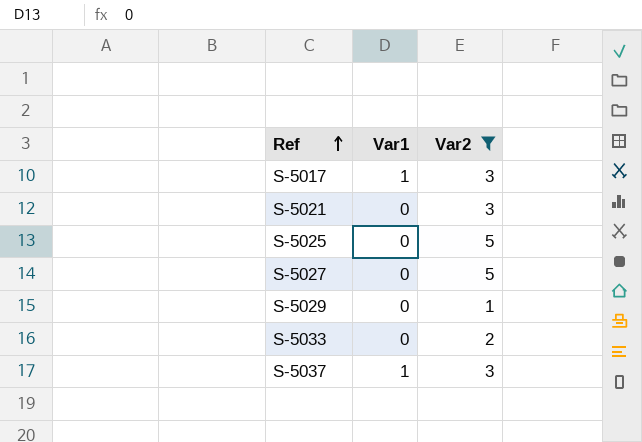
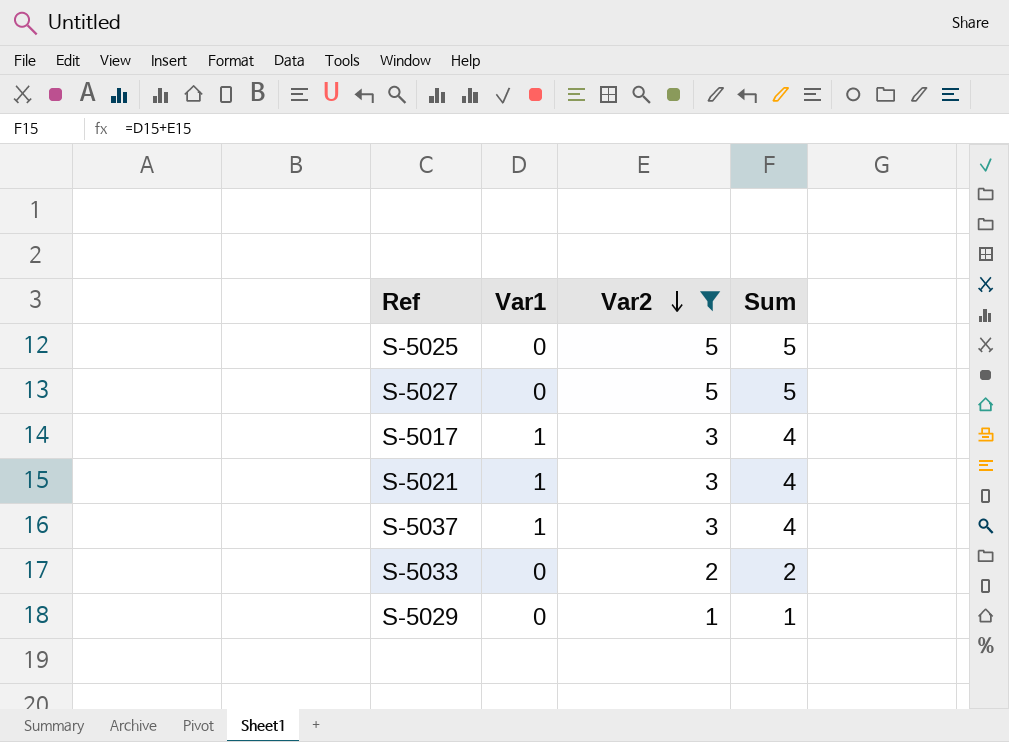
row order: Ref ascending -> Var2 descending
column Sum | formula: none -> [Var1] + [Var2]
S-5021 | Var1: 0 -> 1

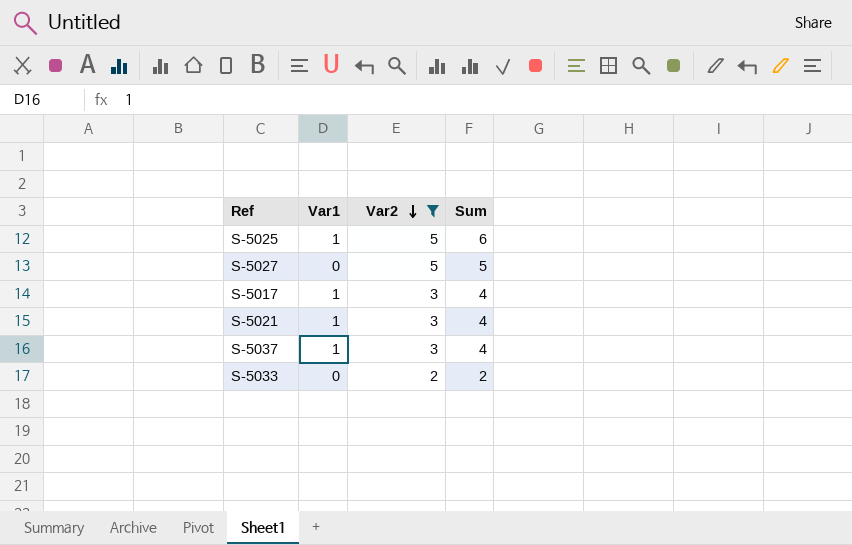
row S-5029: 0 | 1 | 1 -> none
S-5025 | Var1: 0 -> 1
S-5025 | Sum: 5 -> 6

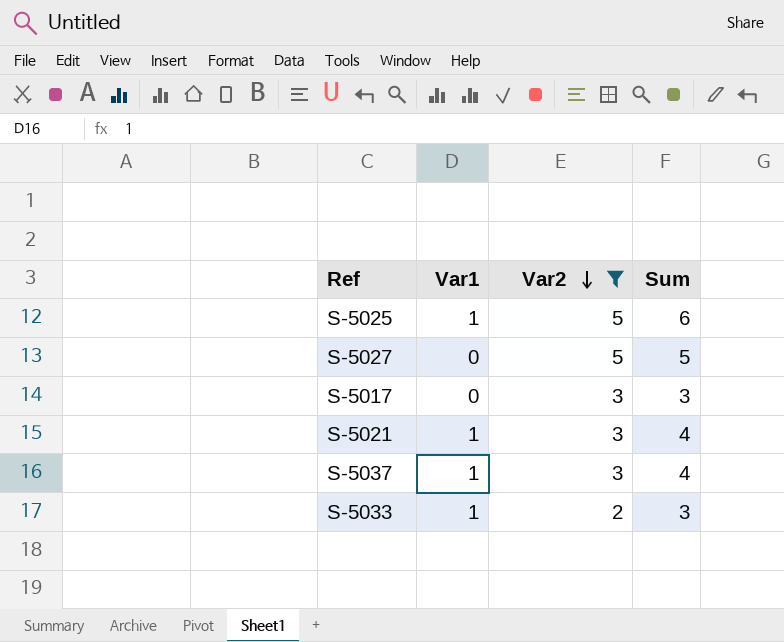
S-5017 | Var1: 1 -> 0
S-5017 | Sum: 4 -> 3
S-5033 | Var1: 0 -> 1
S-5033 | Sum: 2 -> 3

